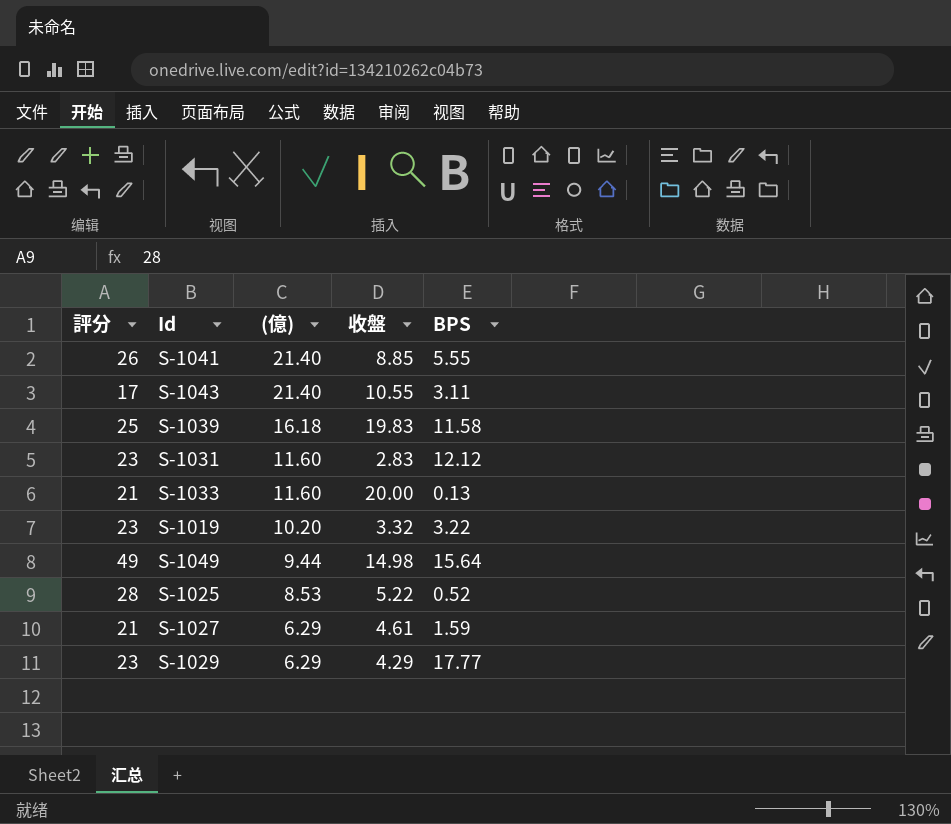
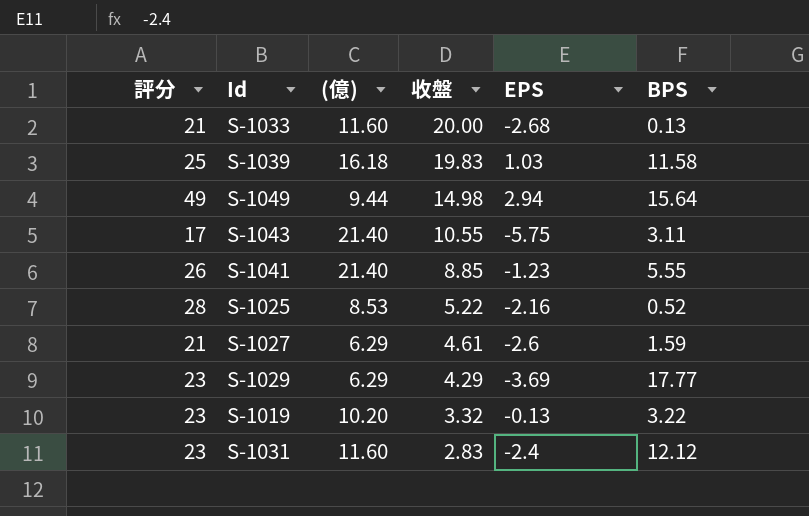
row order: (億) descending -> 收盤 descending
column EPS | position: none -> 5

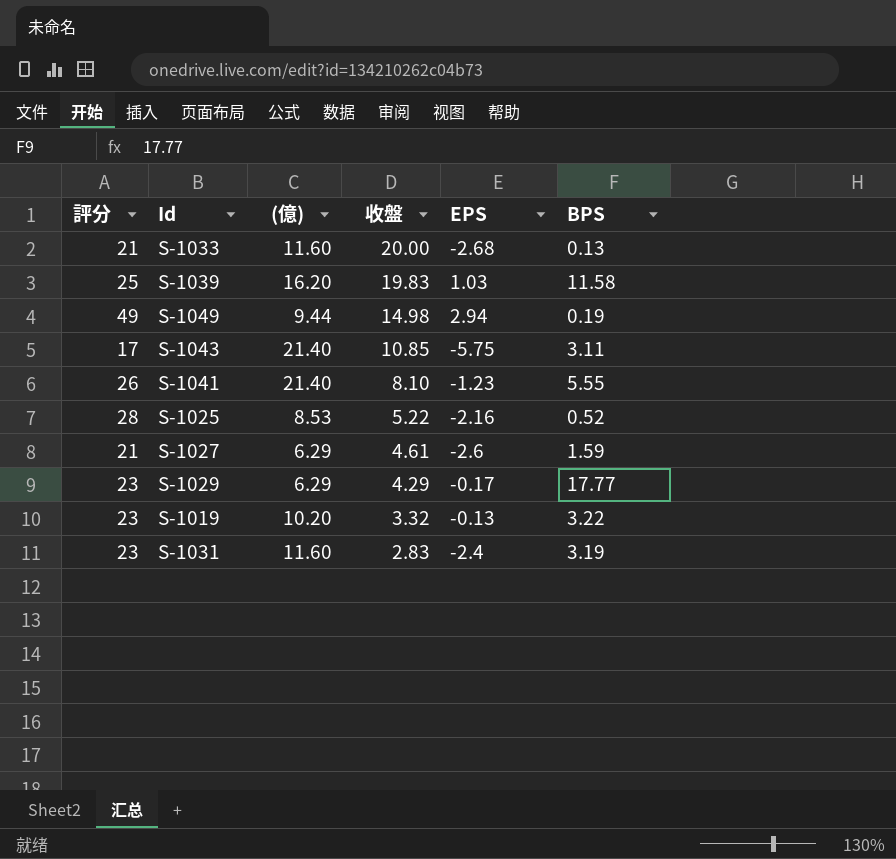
S-1039 | (億): 16.18 -> 16.20
S-1049 | BPS: 15.64 -> 0.19
S-1043 | 收盤: 10.55 -> 10.85
S-1041 | 收盤: 8.85 -> 8.10
S-1029 | EPS: -3.69 -> -0.17
S-1031 | BPS: 12.12 -> 3.19

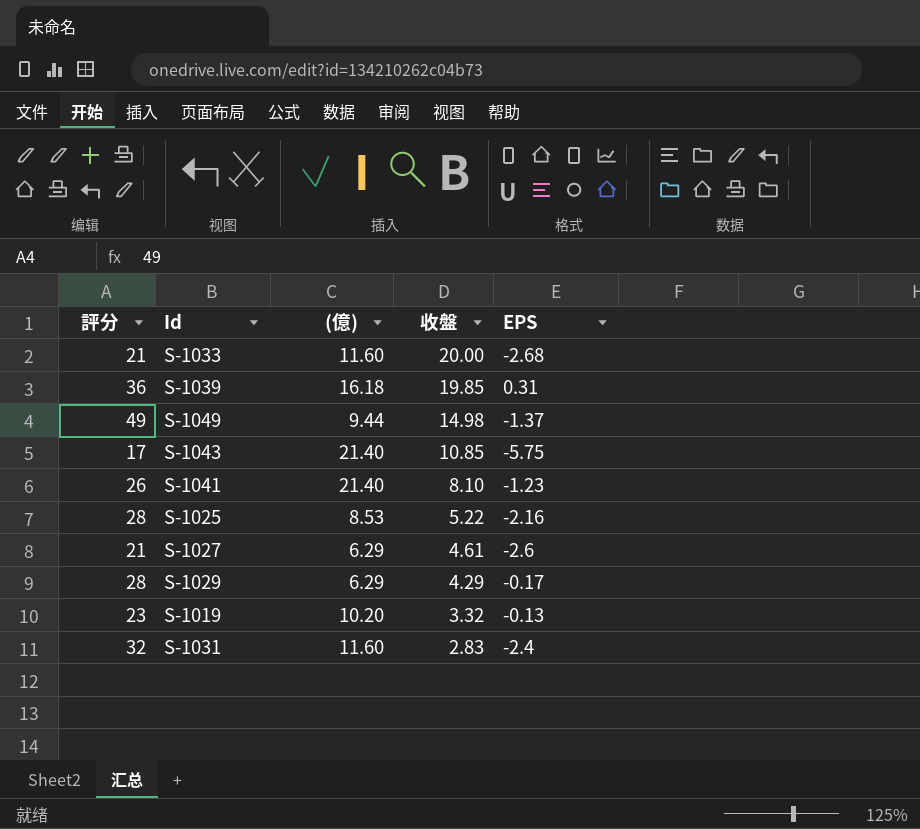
column BPS | position: 6 -> none
S-1039 | 評分: 25 -> 36
S-1039 | (億): 16.20 -> 16.18
S-1039 | 收盤: 19.83 -> 19.85
S-1039 | EPS: 1.03 -> 0.31
S-1049 | EPS: 2.94 -> -1.37
S-1029 | 評分: 23 -> 28
S-1031 | 評分: 23 -> 32

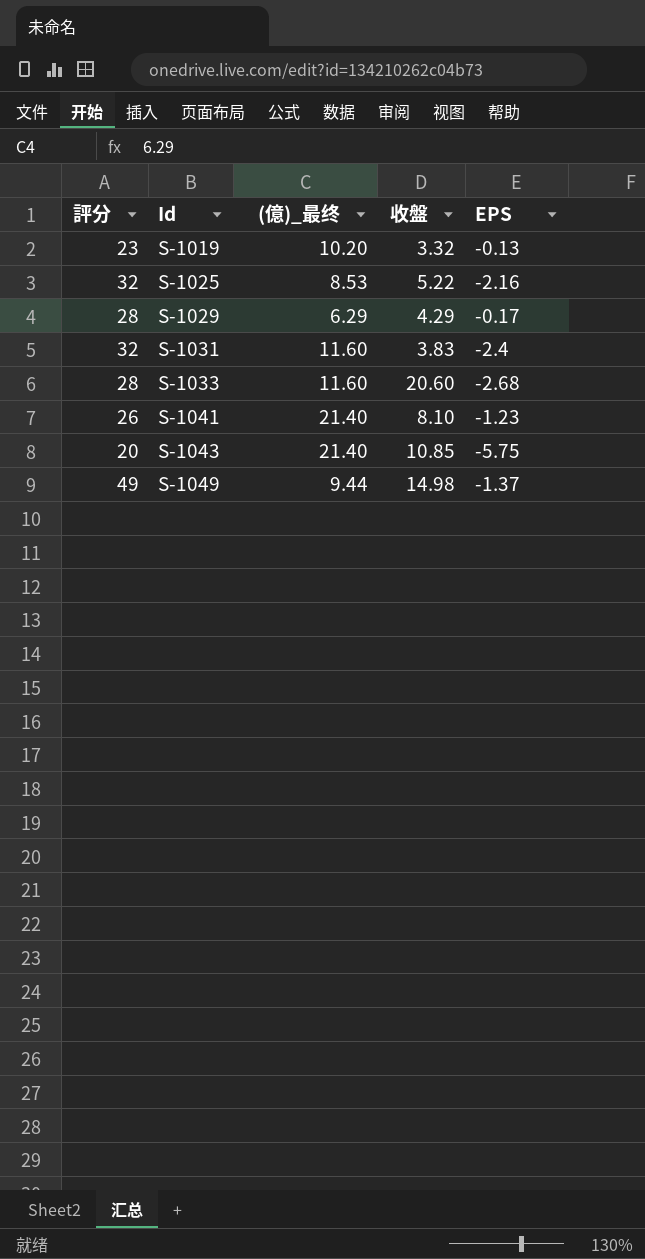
row order: 收盤 descending -> Id ascending
column name: (億) -> (億)_最终
row S-1039: 36 | 16.18 | 19.85 | 0.31 -> none
row S-1027: 21 | 6.29 | 4.61 | -2.6 -> none
S-1025 | 評分: 28 -> 32
S-1031 | 收盤: 2.83 -> 3.83
S-1033 | 評分: 21 -> 28
S-1033 | 收盤: 20.00 -> 20.60
S-1043 | 評分: 17 -> 20

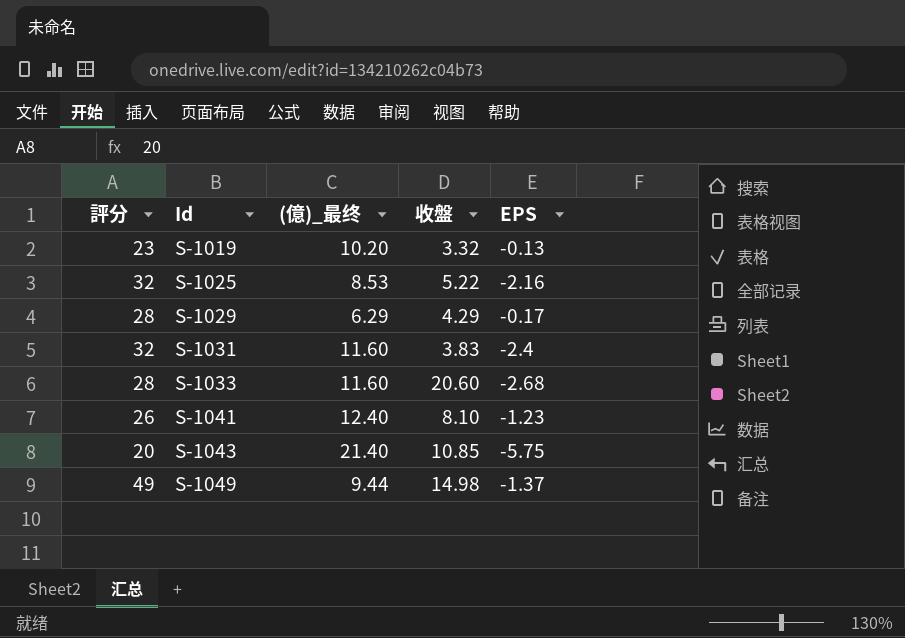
S-1041 | (億)_最终: 21.40 -> 12.40

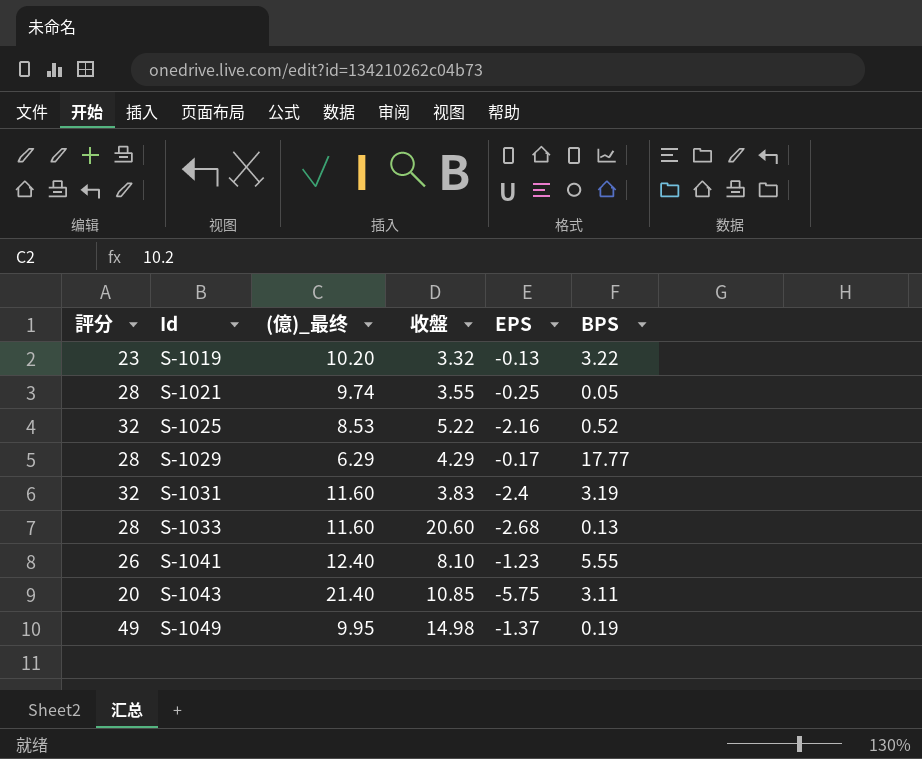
column BPS | position: none -> 6
row S-1021: none -> 28 | 9.74 | 3.55 | -0.25 | 0.05
S-1049 | (億)_最终: 9.44 -> 9.95

